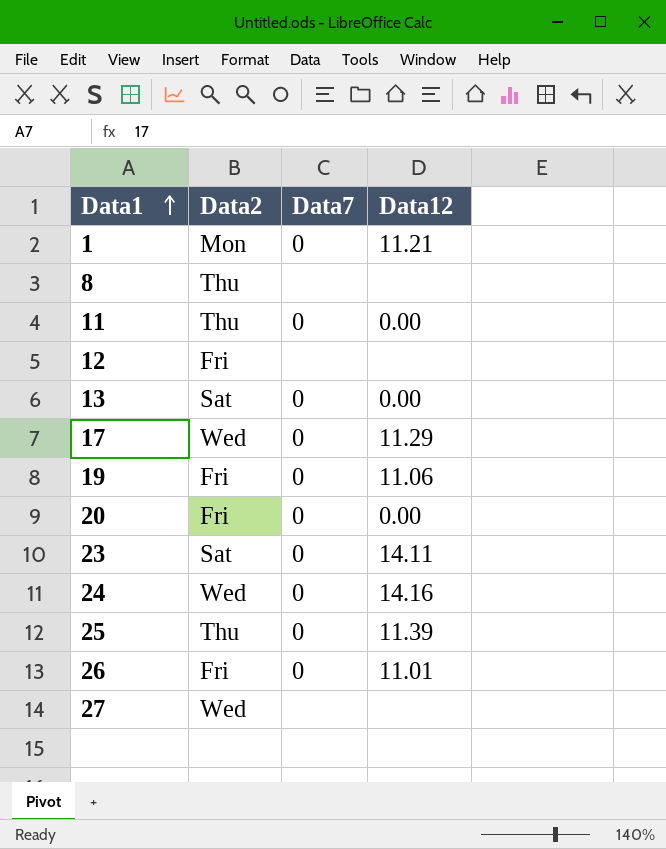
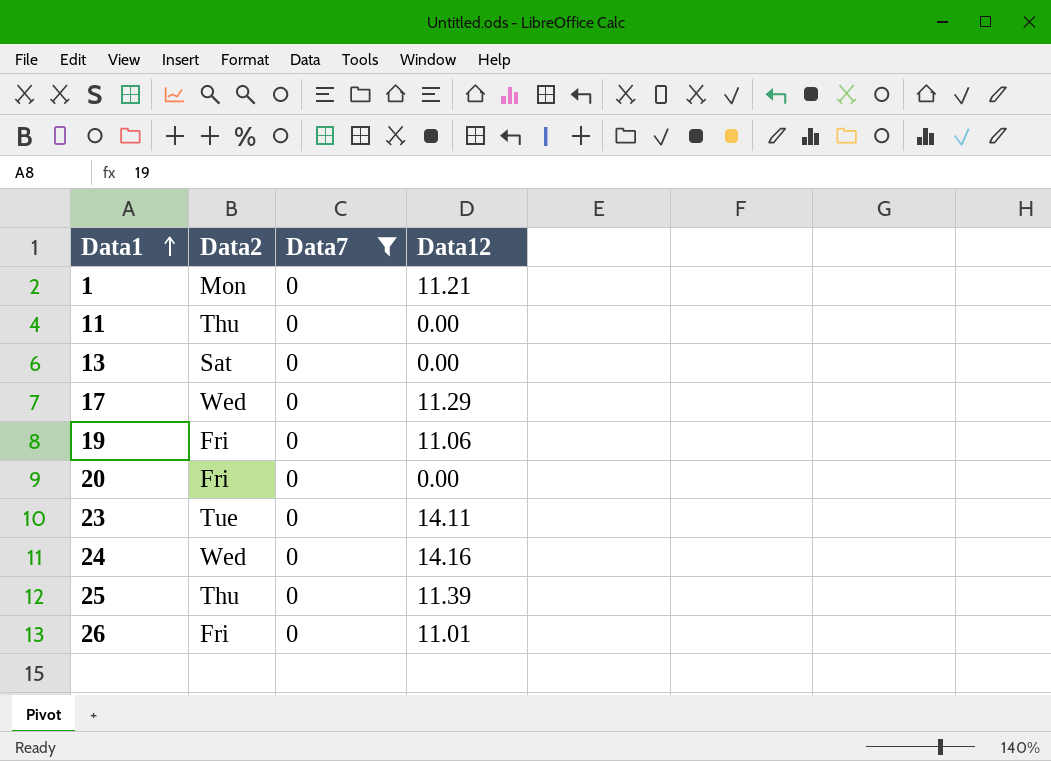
filter: none -> Data7 = 0
23 | Data2: Sat -> Tue

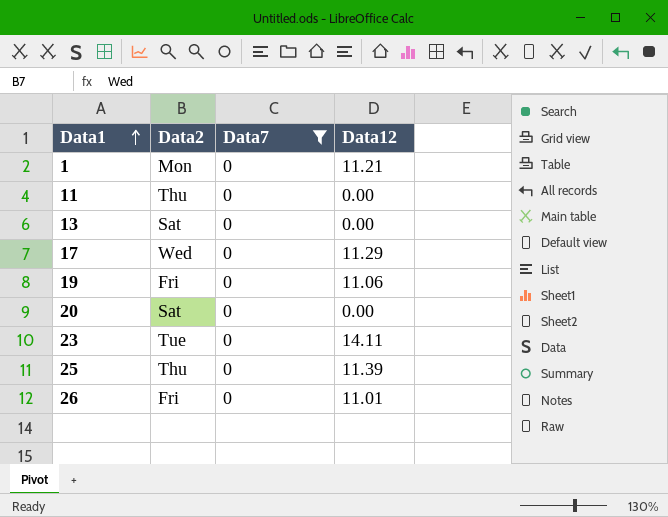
row 24: Wed | 0 | 14.16 -> none
20 | Data2: Fri -> Sat

